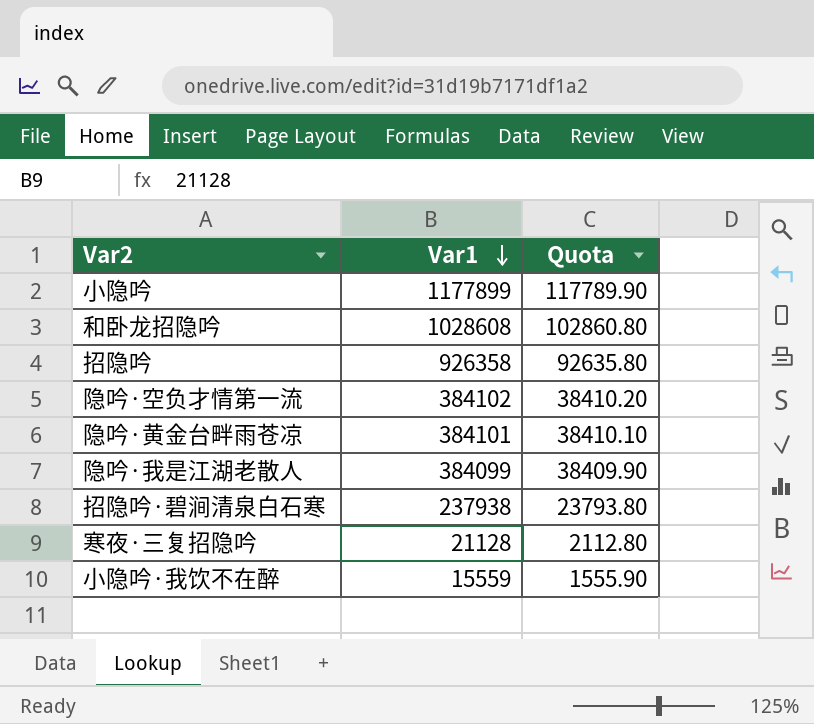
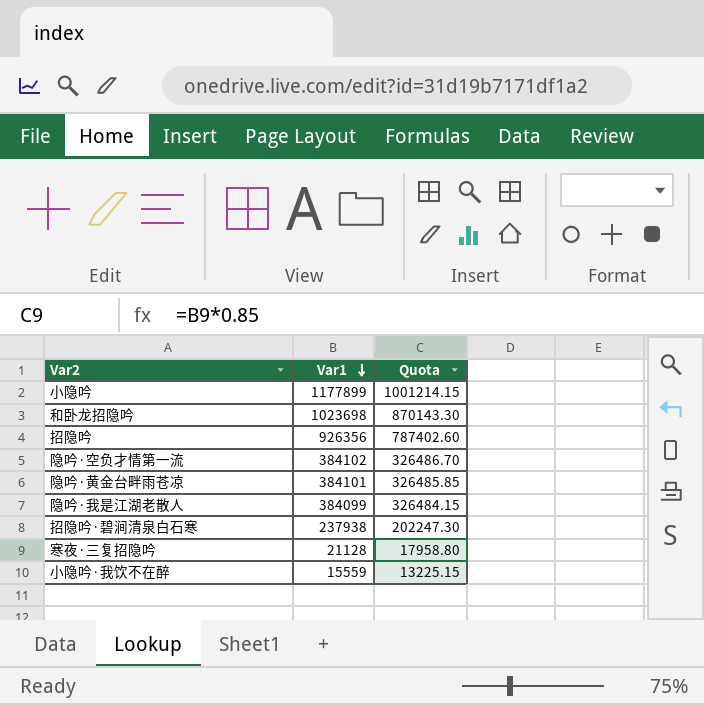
column Quota | formula: [Var1] * 0.1 -> [Var1] * 0.85
和卧龙招隐吟 | Var1: 1028608 -> 1023698
招隐吟 | Var1: 926358 -> 926356

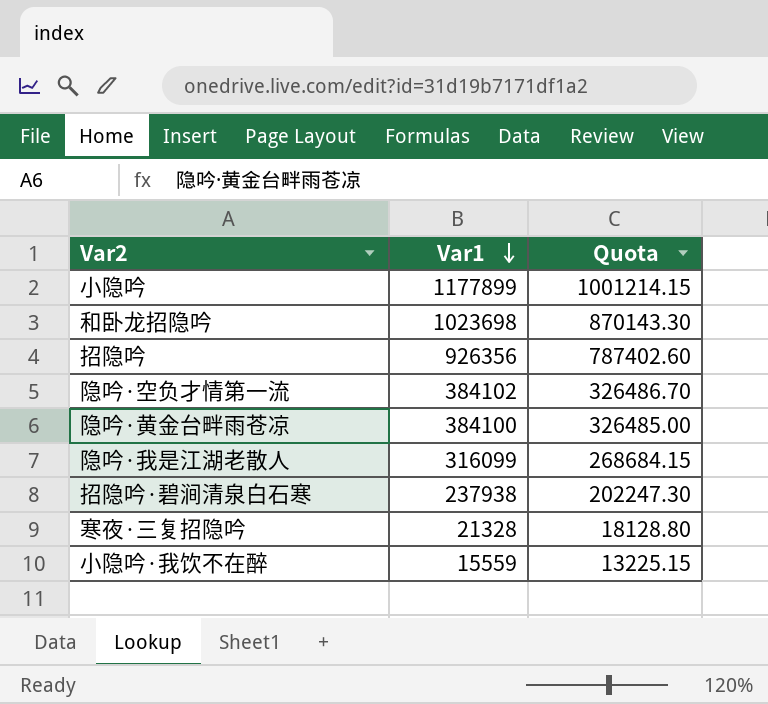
隐吟·黄金台畔雨苍凉 | Var1: 384101 -> 384100
隐吟·黄金台畔雨苍凉 | Quota: 326485.85 -> 326485.00
隐吟·我是江湖老散人 | Var1: 384099 -> 316099
隐吟·我是江湖老散人 | Quota: 326484.15 -> 268684.15
寒夜·三复招隐吟 | Var1: 21128 -> 21328
寒夜·三复招隐吟 | Quota: 17958.80 -> 18128.80

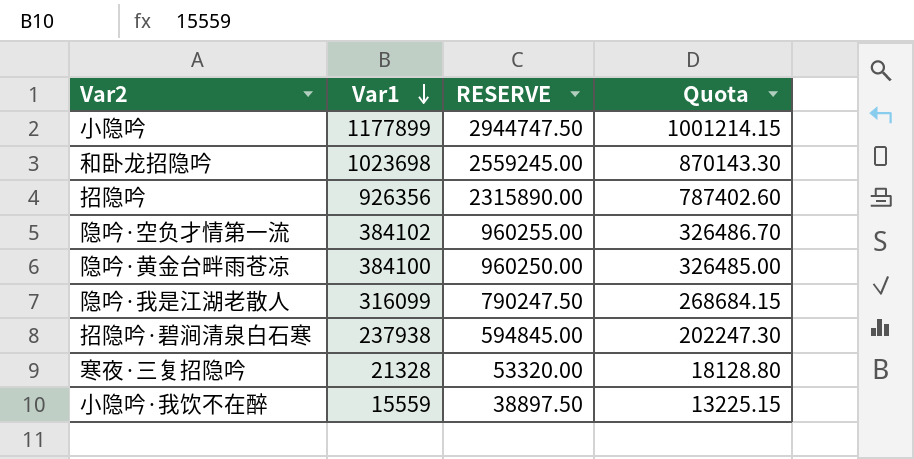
column RESERVE | formula: none -> [Var1] * 2.5

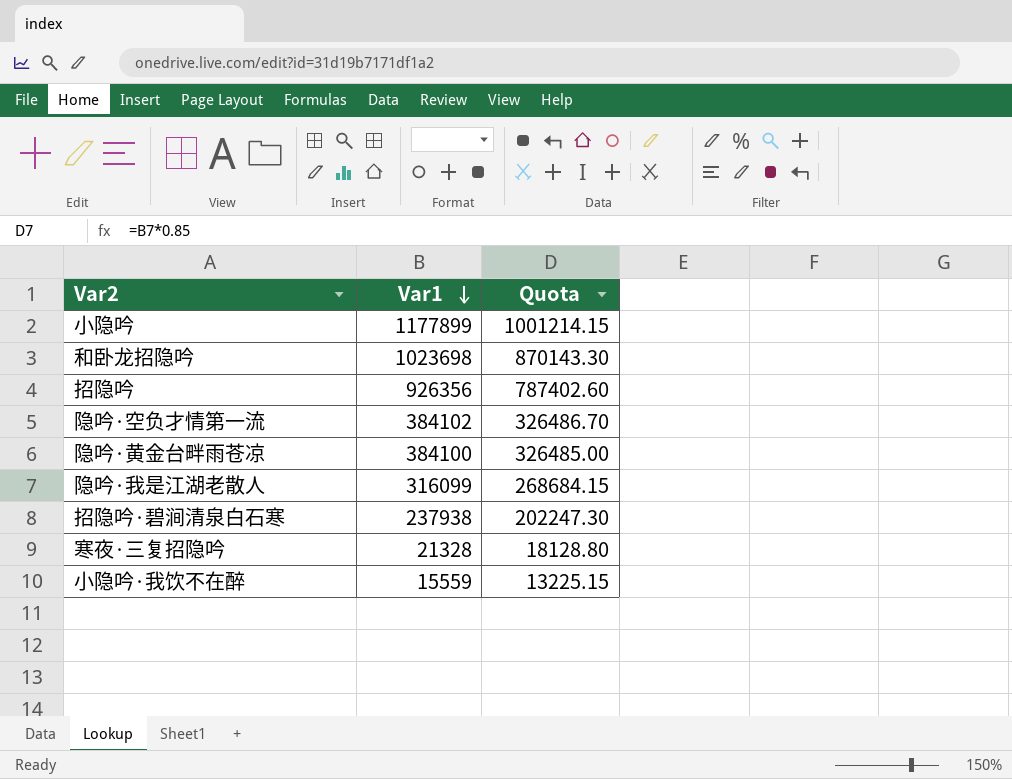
column RESERVE | formula: [Var1] * 2.5 -> none

